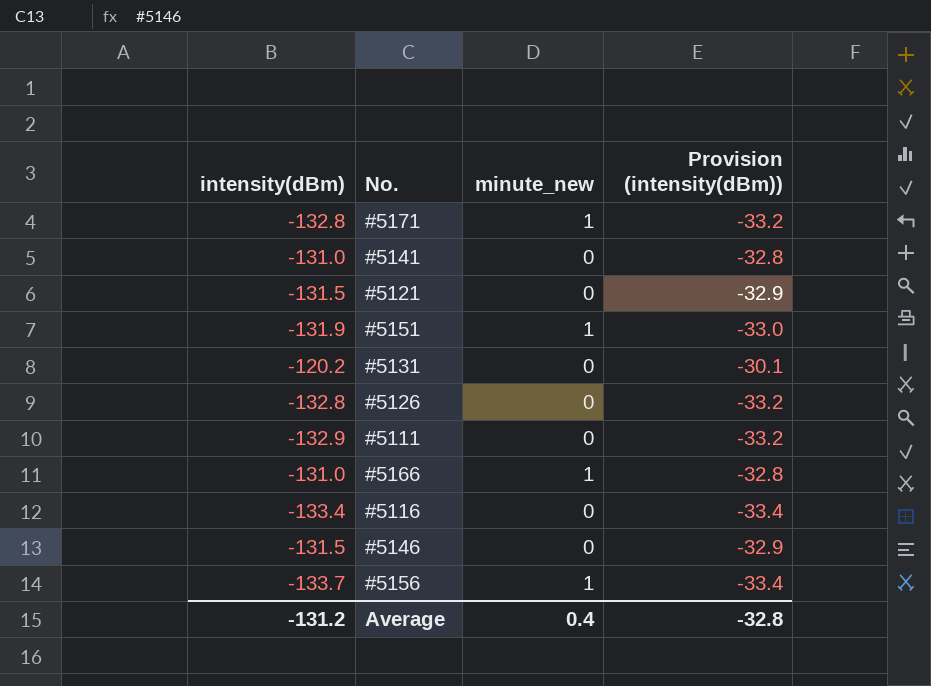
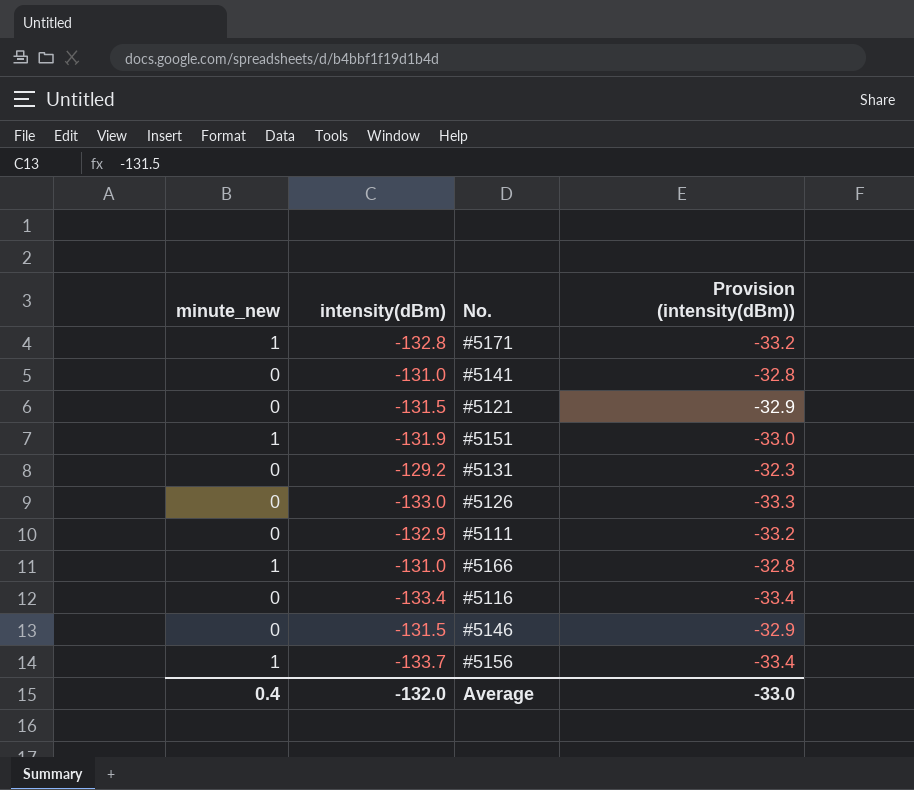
column minute_new | position: 3 -> 1
#5131 | intensity(dBm): -120.2 -> -129.2
#5131 | Provision (intensity(dBm)): -30.1 -> -32.3
#5126 | intensity(dBm): -132.8 -> -133.0
#5126 | Provision (intensity(dBm)): -33.2 -> -33.3
Average | intensity(dBm): -131.2 -> -132.0
Average | Provision (intensity(dBm)): -32.8 -> -33.0

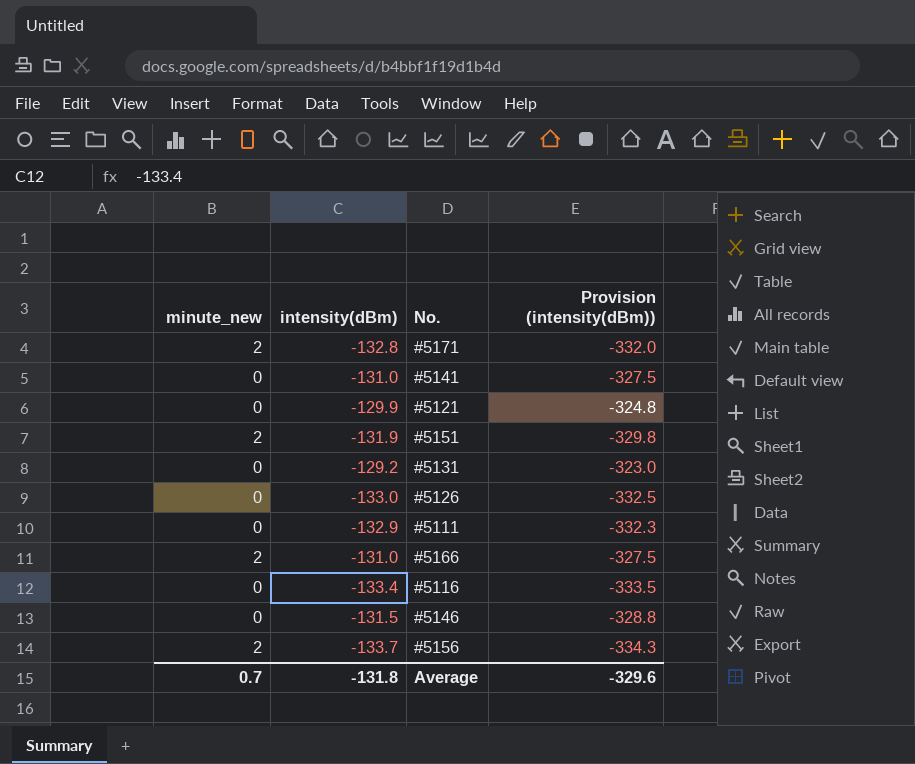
column Provision (intensity(dBm)) | formula: [intensity(dBm)] * 0.25 -> [intensity(dBm)] * 2.5
#5171 | minute_new: 1 -> 2
#5121 | intensity(dBm): -131.5 -> -129.9
#5151 | minute_new: 1 -> 2
#5166 | minute_new: 1 -> 2
#5156 | minute_new: 1 -> 2
Average | minute_new: 0.4 -> 0.7
Average | intensity(dBm): -132.0 -> -131.8
Average | Provision (intensity(dBm)): -33.0 -> -329.6

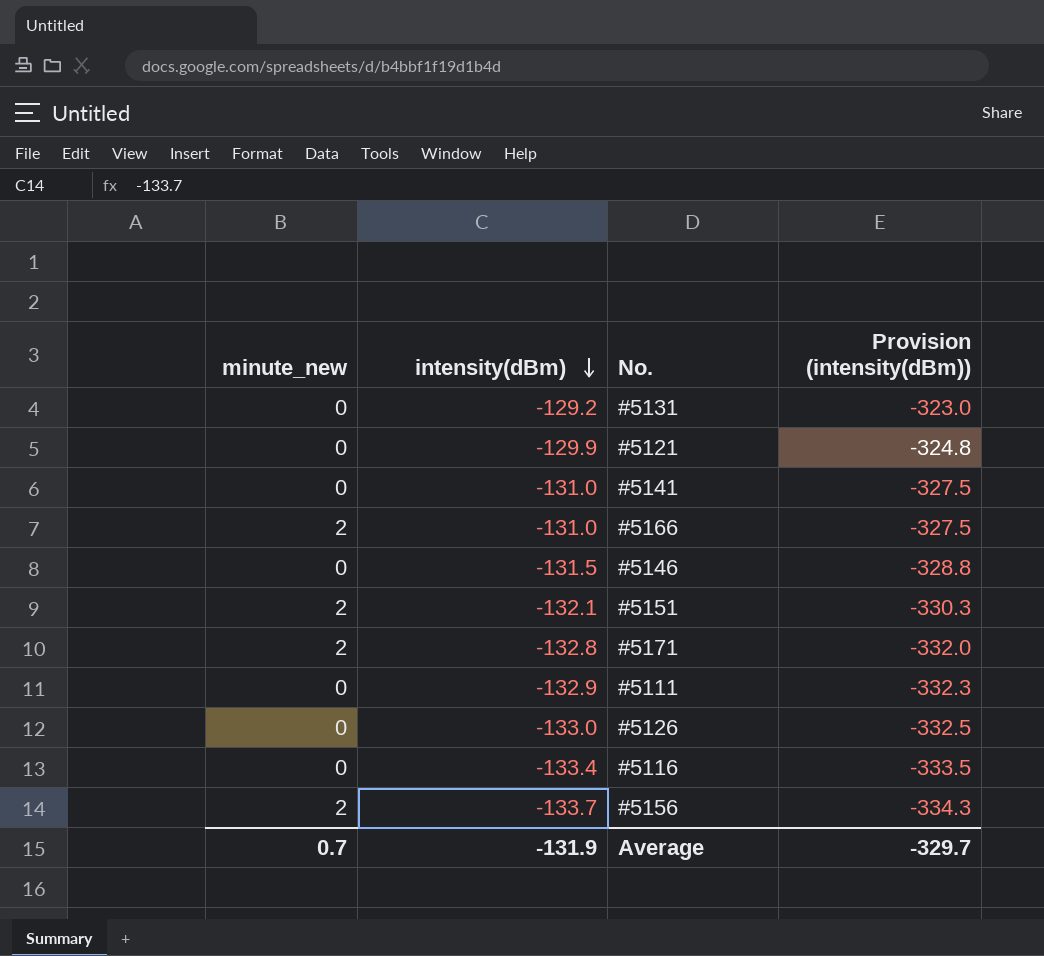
row order: none -> intensity(dBm) descending
#5151 | intensity(dBm): -131.9 -> -132.1
#5151 | Provision (intensity(dBm)): -329.8 -> -330.3
Average | intensity(dBm): -131.8 -> -131.9
Average | Provision (intensity(dBm)): -329.6 -> -329.7

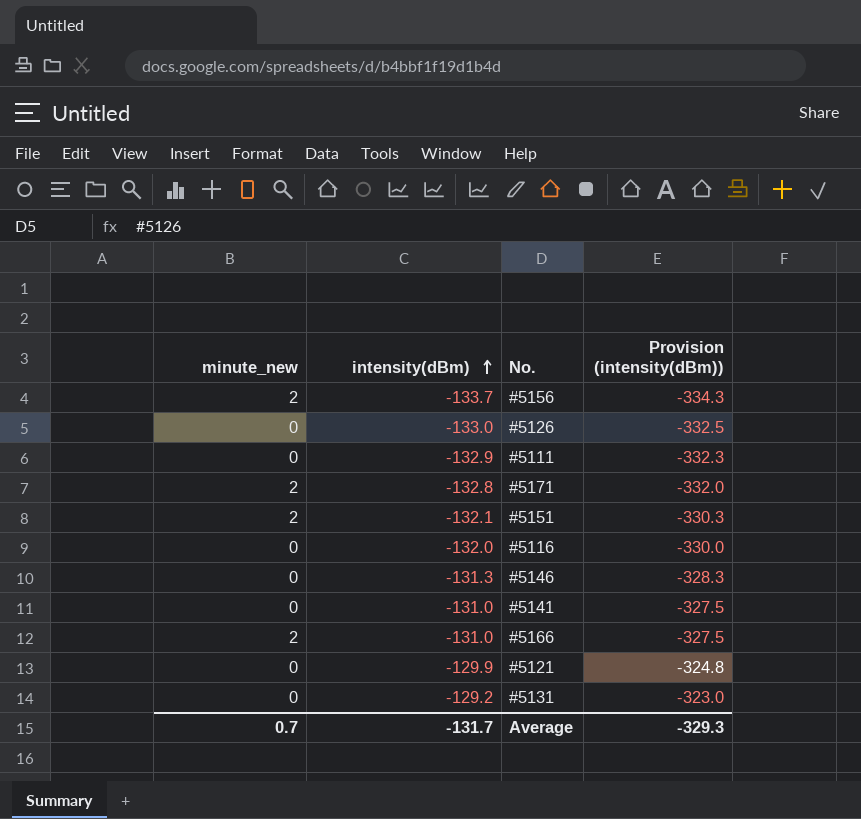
row order: intensity(dBm) descending -> intensity(dBm) ascending
#5116 | intensity(dBm): -133.4 -> -132.0
#5116 | Provision (intensity(dBm)): -333.5 -> -330.0
#5146 | intensity(dBm): -131.5 -> -131.3
#5146 | Provision (intensity(dBm)): -328.8 -> -328.3
Average | intensity(dBm): -131.9 -> -131.7
Average | Provision (intensity(dBm)): -329.7 -> -329.3

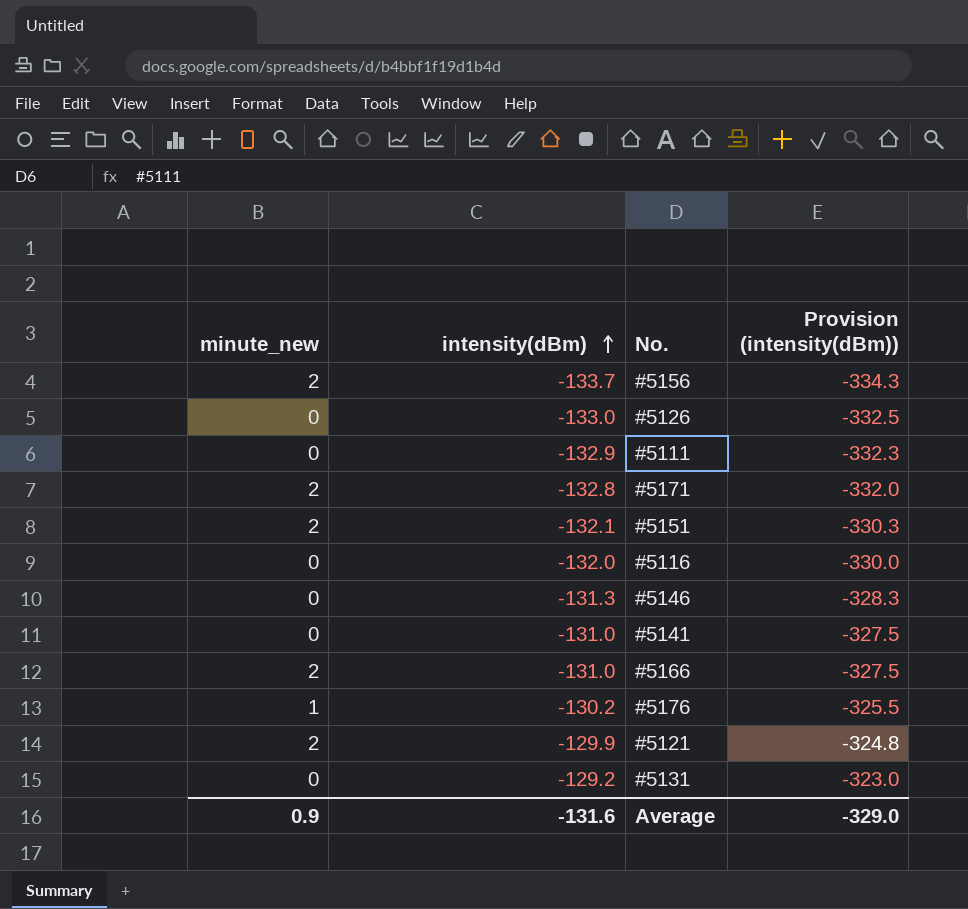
row #5176: none -> 1 | -130.2 | -325.5
#5121 | minute_new: 0 -> 2
Average | minute_new: 0.7 -> 0.9
Average | intensity(dBm): -131.7 -> -131.6
Average | Provision (intensity(dBm)): -329.3 -> -329.0

